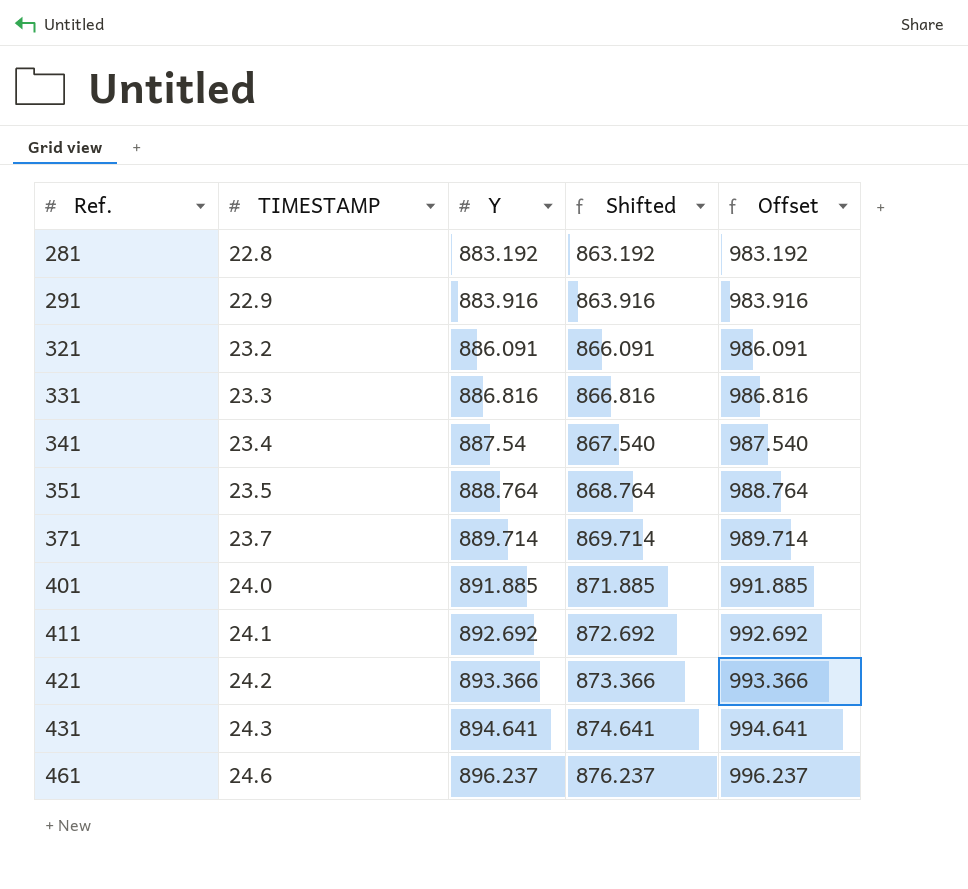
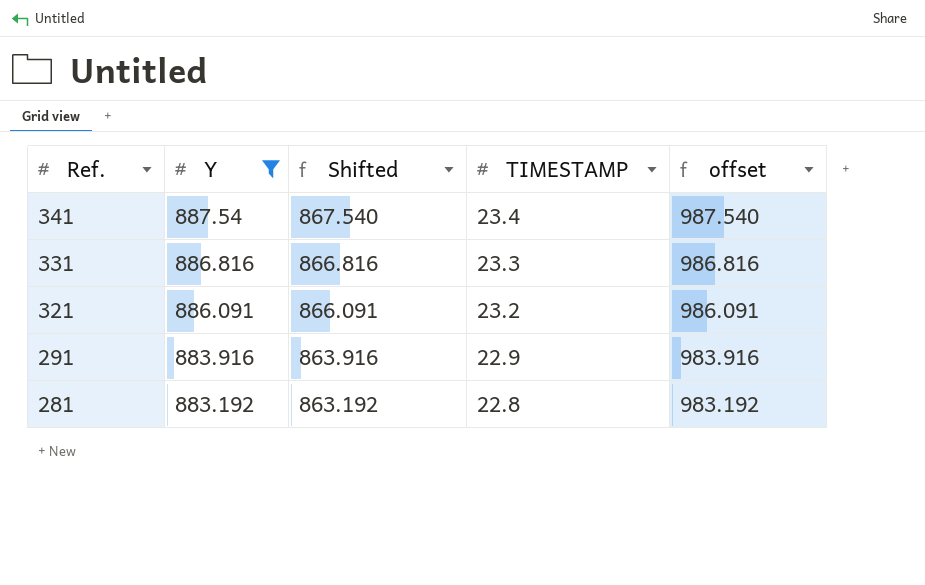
filter: none -> Y <= 887.54
row order: Ref. ascending -> Ref. descending
column TIMESTAMP | position: 2 -> 4
column name: Offset -> offset

